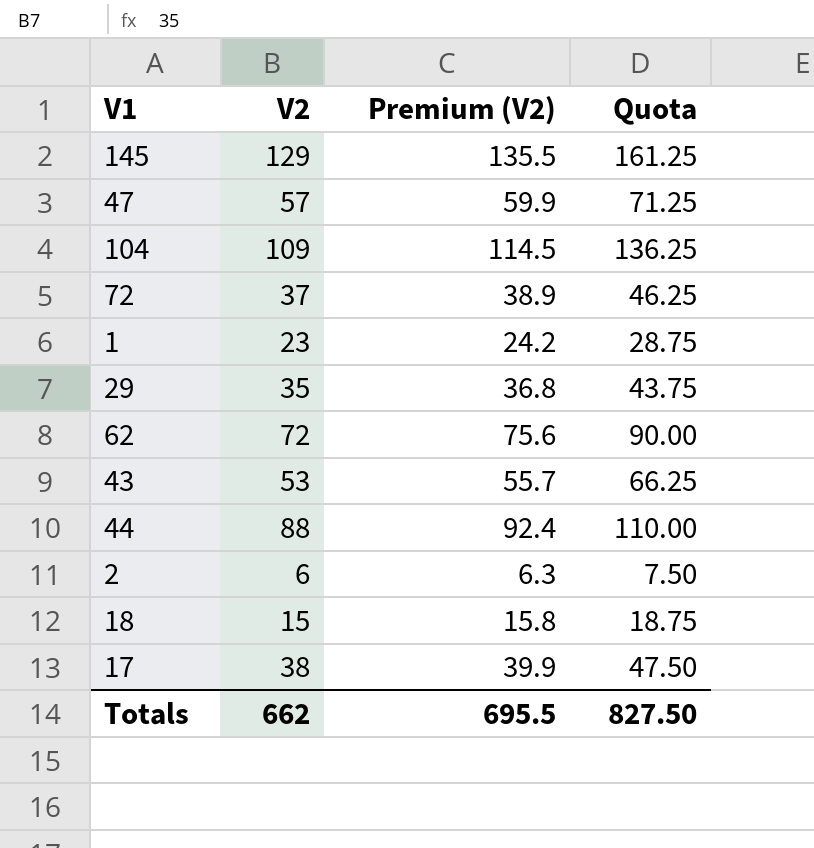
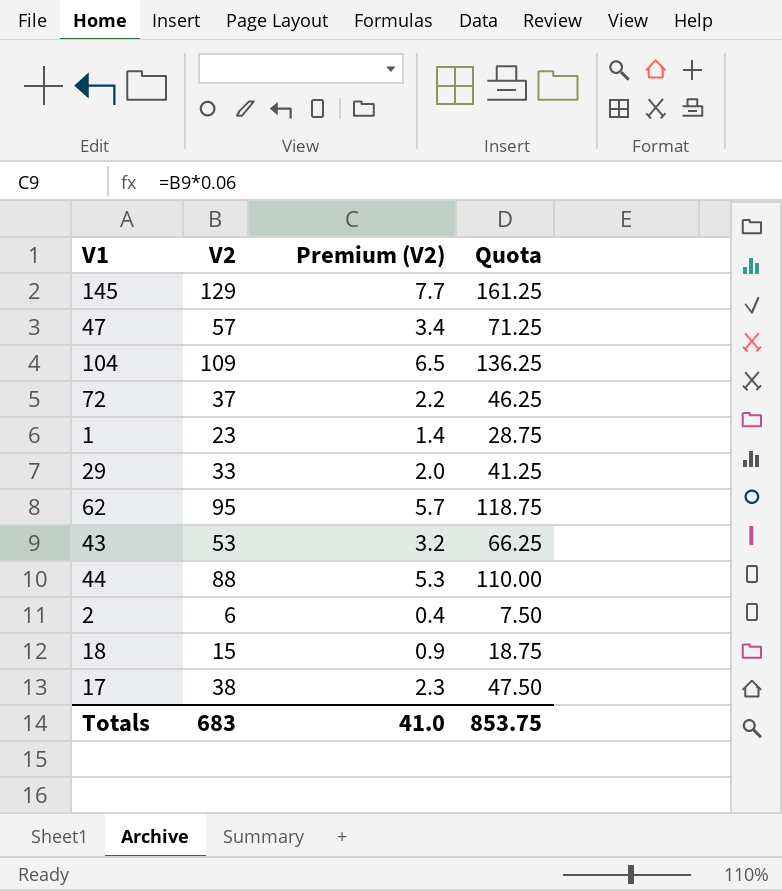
column Premium (V2) | formula: [V2] * 1.05 -> [V2] * 0.06
29 | V2: 35 -> 33
29 | Quota: 43.75 -> 41.25
62 | V2: 72 -> 95
62 | Quota: 90.00 -> 118.75
Totals | V2: 662 -> 683
Totals | Premium (V2): 695.5 -> 41.0
Totals | Quota: 827.50 -> 853.75

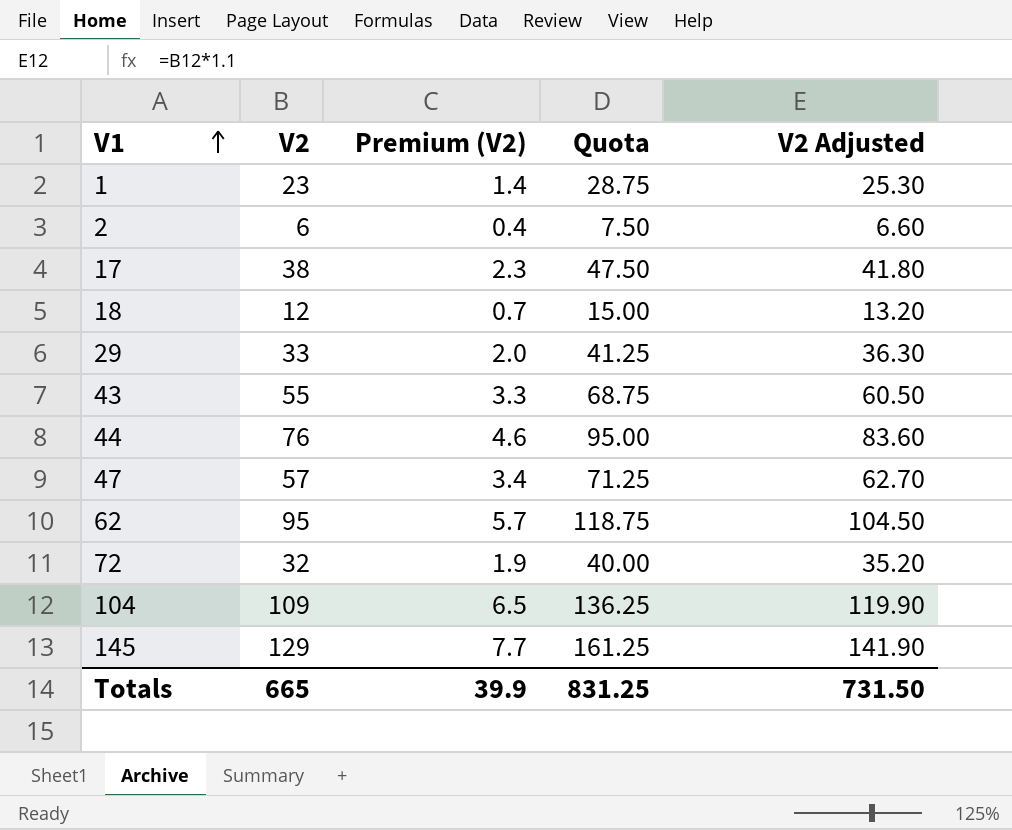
row order: none -> V1 ascending
column V2 Adjusted | formula: none -> [V2] * 1.1
18 | V2: 15 -> 12
18 | Premium (V2): 0.9 -> 0.7
18 | Quota: 18.75 -> 15.00
43 | V2: 53 -> 55
43 | Premium (V2): 3.2 -> 3.3
43 | Quota: 66.25 -> 68.75
44 | V2: 88 -> 76
44 | Premium (V2): 5.3 -> 4.6
44 | Quota: 110.00 -> 95.00
72 | V2: 37 -> 32
72 | Premium (V2): 2.2 -> 1.9
72 | Quota: 46.25 -> 40.00
Totals | V2: 683 -> 665
Totals | Premium (V2): 41.0 -> 39.9
Totals | Quota: 853.75 -> 831.25

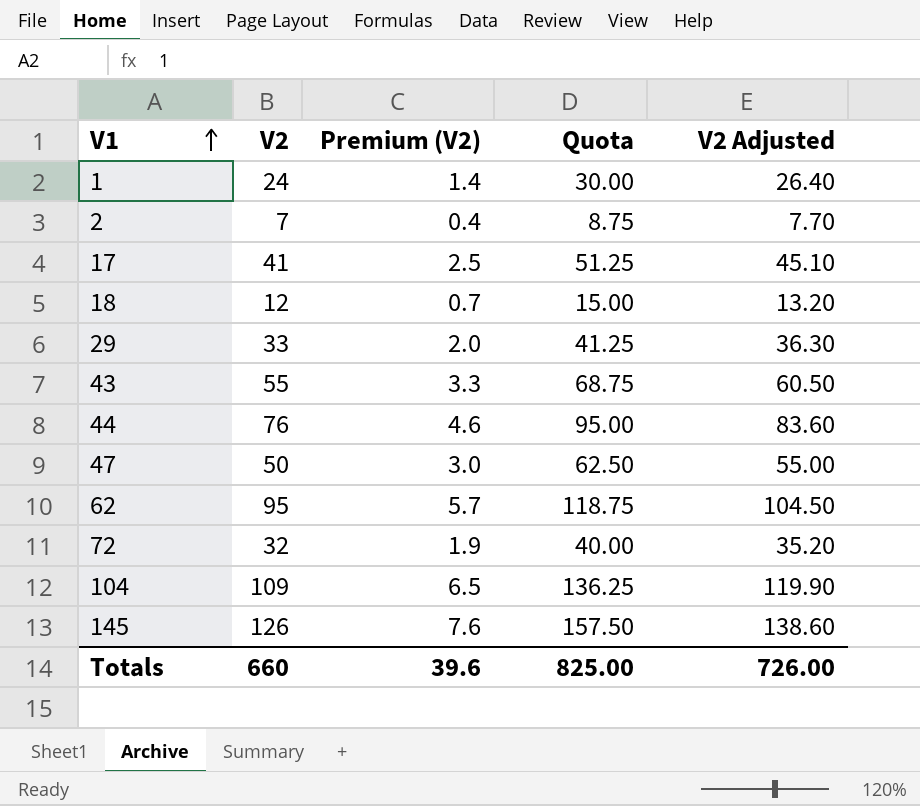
1 | V2: 23 -> 24
1 | Quota: 28.75 -> 30.00
1 | V2 Adjusted: 25.30 -> 26.40
2 | V2: 6 -> 7
2 | Quota: 7.50 -> 8.75
2 | V2 Adjusted: 6.60 -> 7.70
17 | V2: 38 -> 41
17 | Premium (V2): 2.3 -> 2.5
17 | Quota: 47.50 -> 51.25
17 | V2 Adjusted: 41.80 -> 45.10
47 | V2: 57 -> 50
47 | Premium (V2): 3.4 -> 3.0
47 | Quota: 71.25 -> 62.50
47 | V2 Adjusted: 62.70 -> 55.00
145 | V2: 129 -> 126
145 | Premium (V2): 7.7 -> 7.6
145 | Quota: 161.25 -> 157.50
145 | V2 Adjusted: 141.90 -> 138.60
Totals | V2: 665 -> 660
Totals | Premium (V2): 39.9 -> 39.6
Totals | Quota: 831.25 -> 825.00
Totals | V2 Adjusted: 731.50 -> 726.00

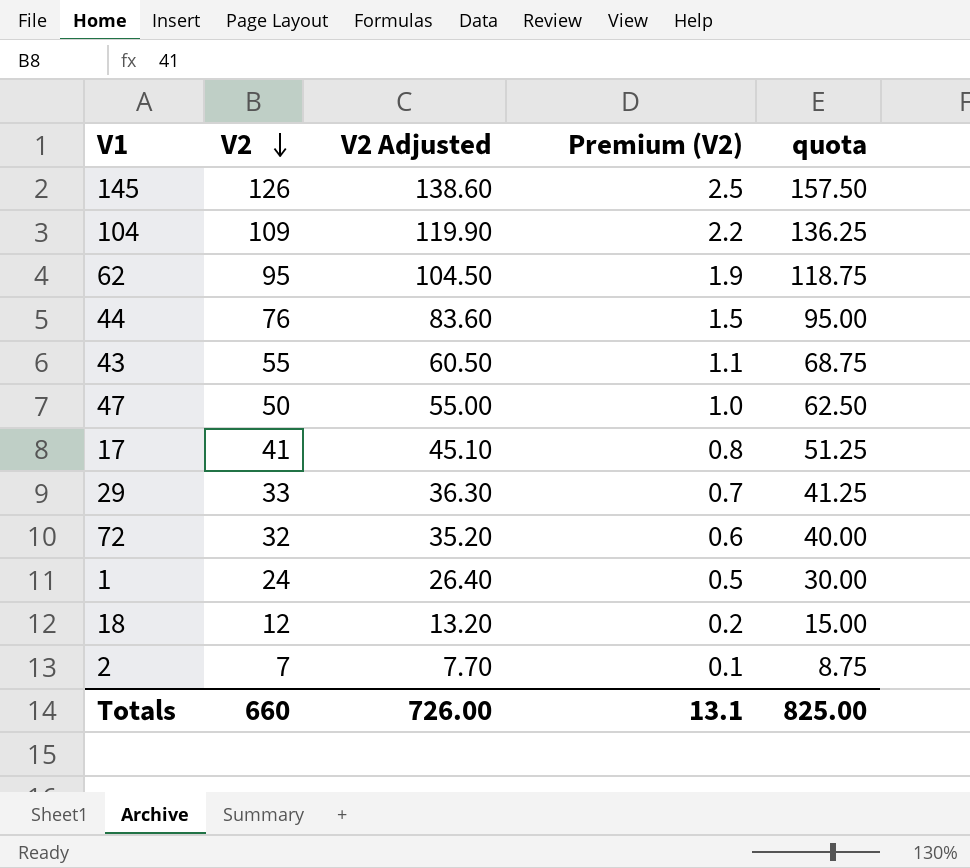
row order: V1 ascending -> V2 descending
column V2 Adjusted | position: 5 -> 3
column Premium (V2) | formula: [V2] * 0.06 -> [V2] * 0.02
column name: Quota -> quota
Totals | Premium (V2): 39.6 -> 13.1

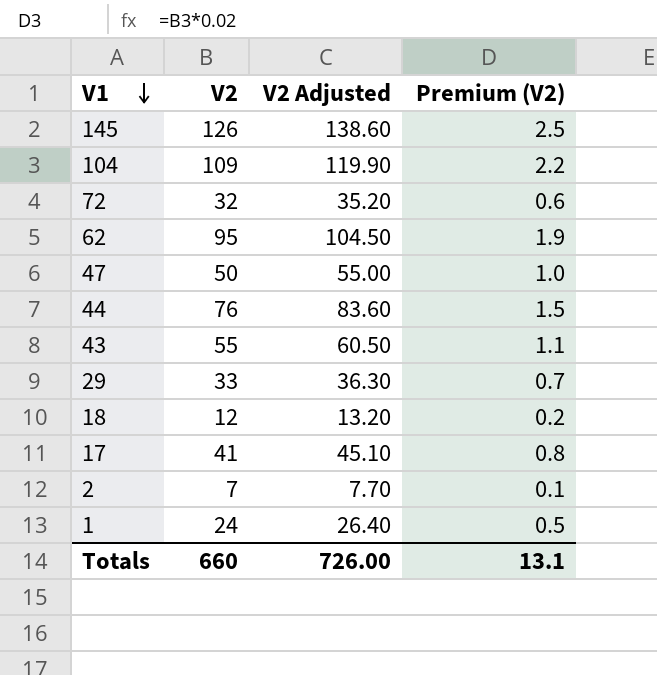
row order: V2 descending -> V1 descending
column quota | formula: [V2] * 1.25 -> none

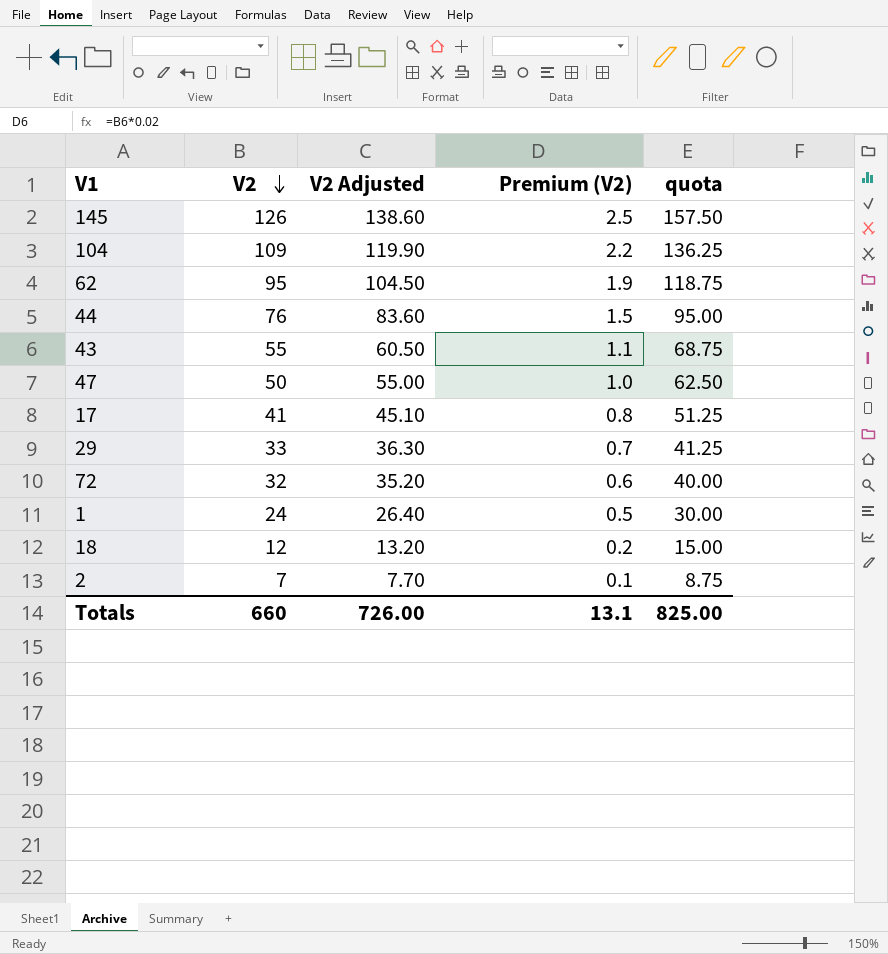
row order: V1 descending -> V2 descending
column quota | formula: none -> [V2] * 1.25

